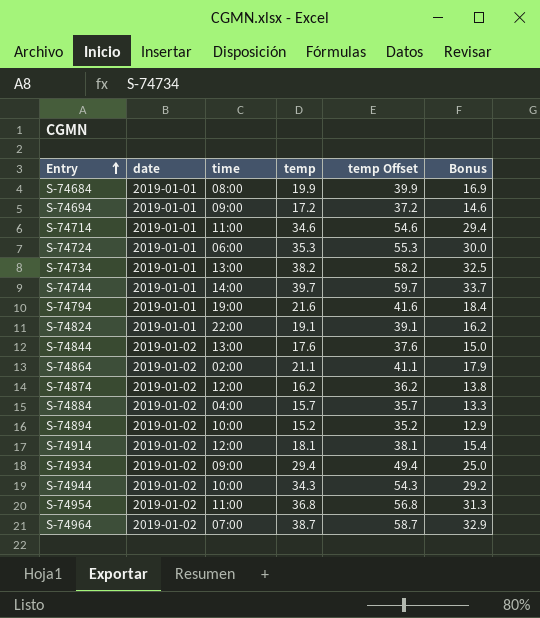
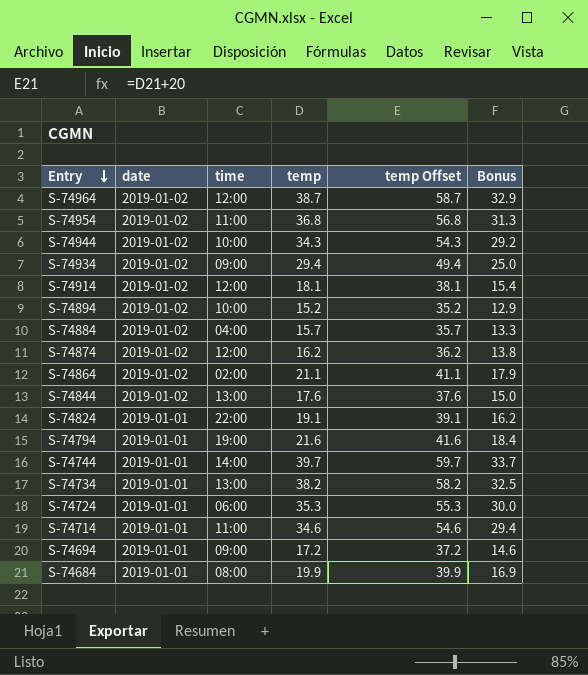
row order: Entry ascending -> Entry descending
S-74964 | time: 07:00 -> 12:00

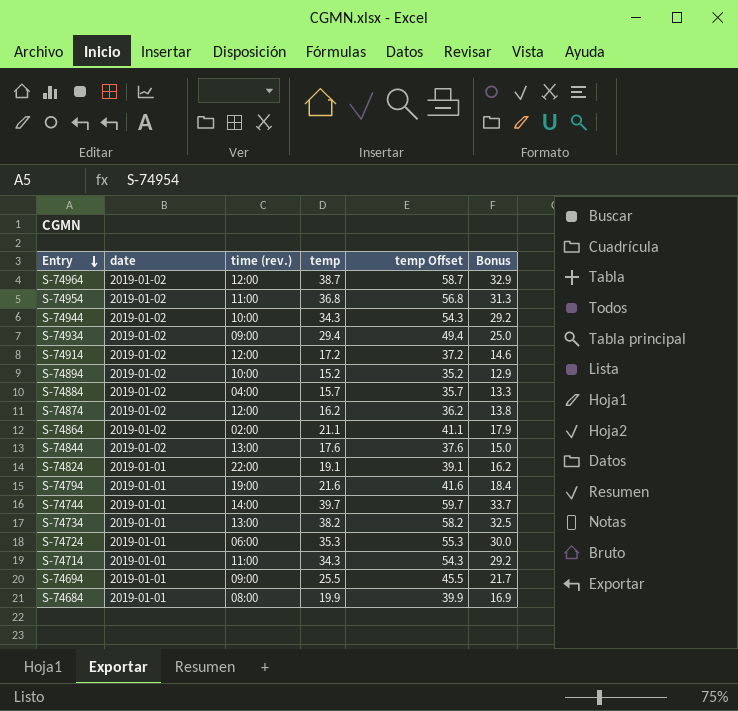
column name: time -> time (rev.)
S-74914 | temp: 18.1 -> 17.2
S-74914 | temp Offset: 38.1 -> 37.2
S-74914 | Bonus: 15.4 -> 14.6
S-74714 | temp: 34.6 -> 34.3
S-74714 | temp Offset: 54.6 -> 54.3
S-74714 | Bonus: 29.4 -> 29.2
S-74694 | temp: 17.2 -> 25.5
S-74694 | temp Offset: 37.2 -> 45.5
S-74694 | Bonus: 14.6 -> 21.7

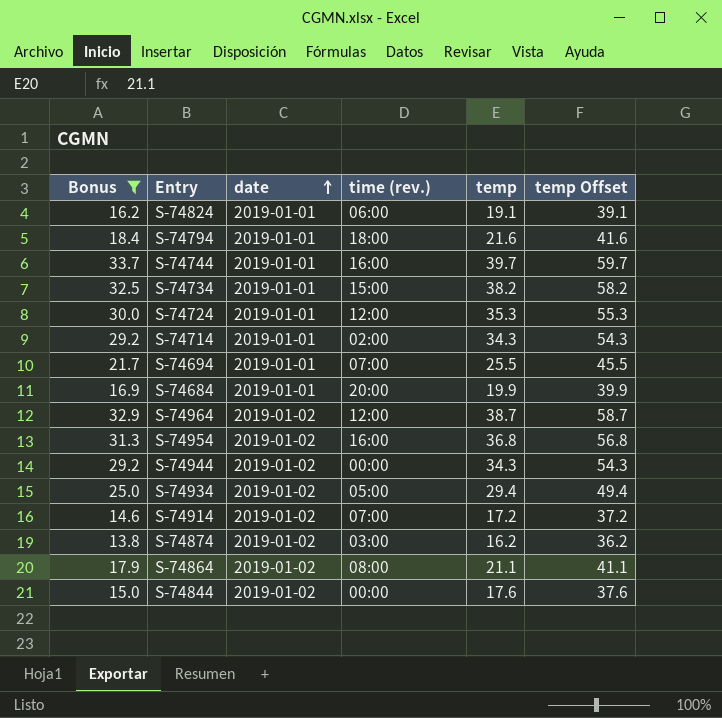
filter: none -> Bonus >= 13.8
row order: Entry descending -> date ascending
column Bonus | position: 6 -> 1
S-74824 | time (rev.): 22:00 -> 06:00
S-74794 | time (rev.): 19:00 -> 18:00
S-74744 | time (rev.): 14:00 -> 16:00
S-74734 | time (rev.): 13:00 -> 15:00
S-74724 | time (rev.): 06:00 -> 12:00
S-74714 | time (rev.): 11:00 -> 02:00
S-74694 | time (rev.): 09:00 -> 07:00
S-74684 | time (rev.): 08:00 -> 20:00
S-74954 | time (rev.): 11:00 -> 16:00
S-74944 | time (rev.): 10:00 -> 00:00
S-74934 | time (rev.): 09:00 -> 05:00
S-74914 | time (rev.): 12:00 -> 07:00
S-74874 | time (rev.): 12:00 -> 03:00
S-74864 | time (rev.): 02:00 -> 08:00
S-74844 | time (rev.): 13:00 -> 00:00

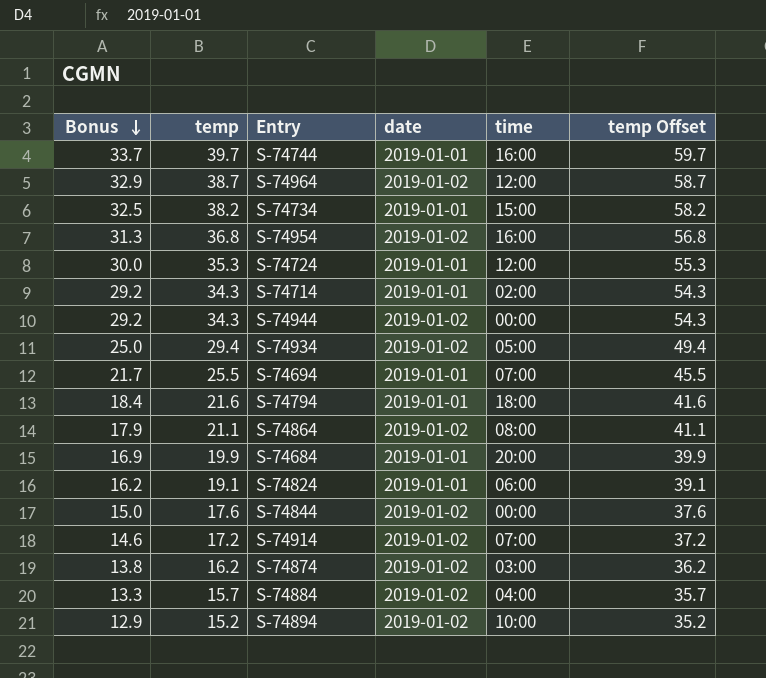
filter: Bonus >= 13.8 -> none
row order: date ascending -> Bonus descending
column temp | position: 5 -> 2
column name: time (rev.) -> time

